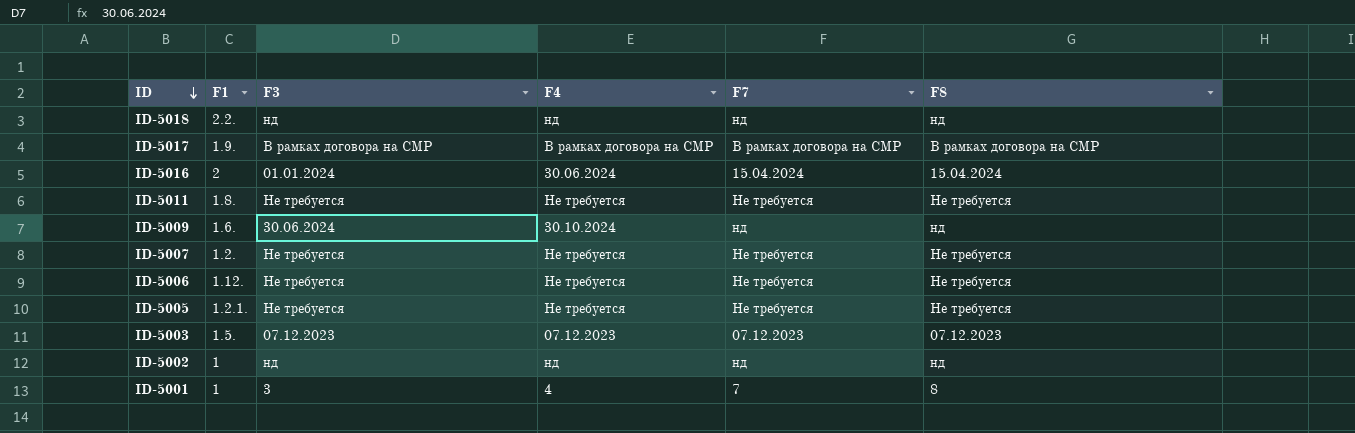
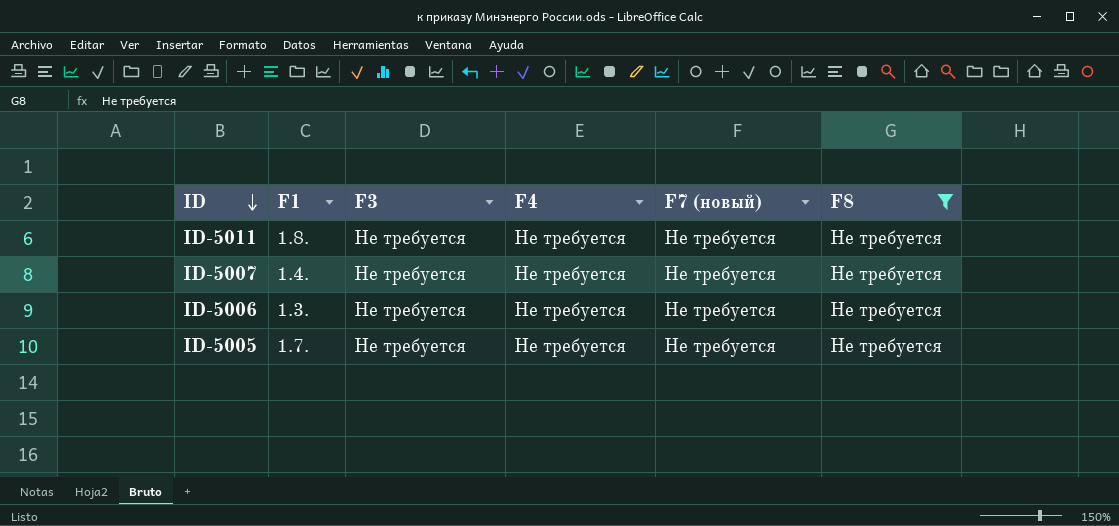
filter: none -> F8 = Не требуется
column name: F7 -> F7 (новый)
ID-5007 | F1: 1.2. -> 1.4.
ID-5006 | F1: 1.12. -> 1.3.
ID-5005 | F1: 1.2.1. -> 1.7.

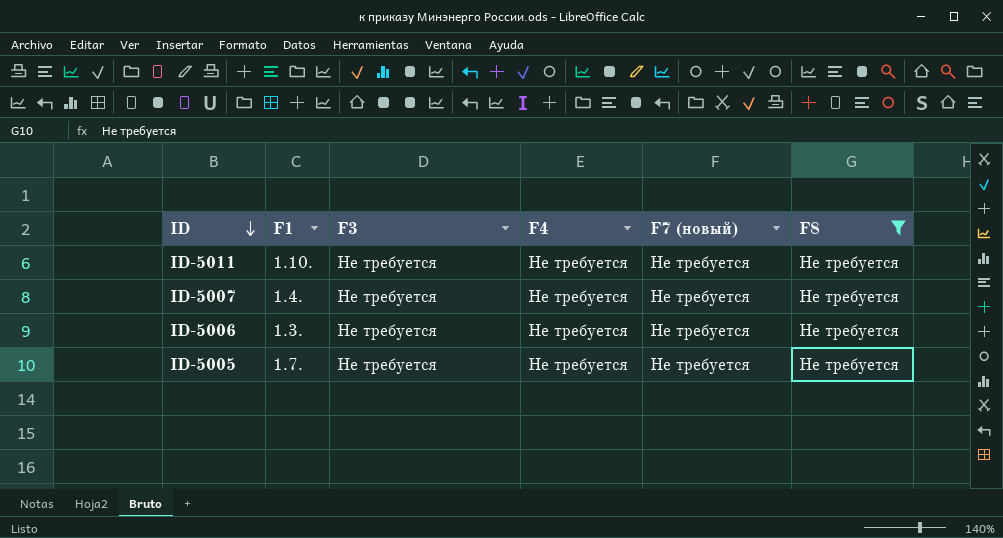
ID-5011 | F1: 1.8. -> 1.10.

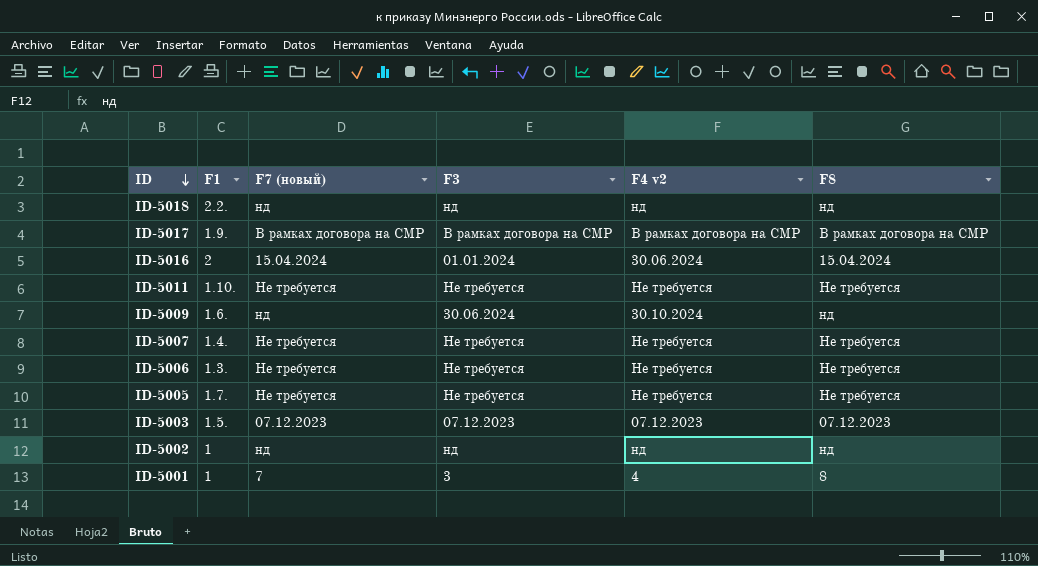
filter: F8 = Не требуется -> none
column F7 (новый) | position: 5 -> 3
column name: F4 -> F4 v2

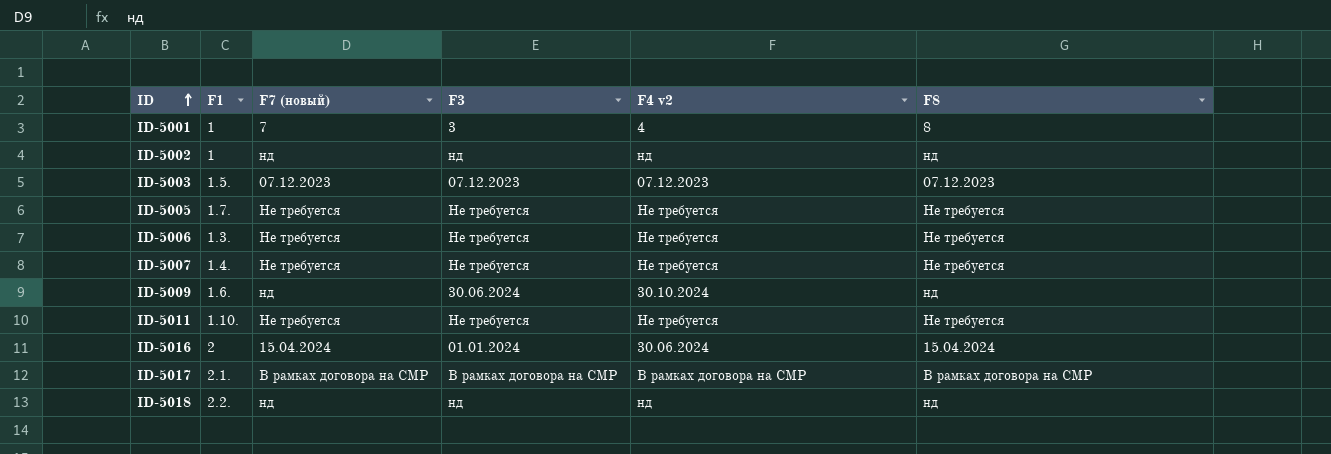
row order: ID descending -> ID ascending
ID-5017 | F1: 1.9. -> 2.1.

